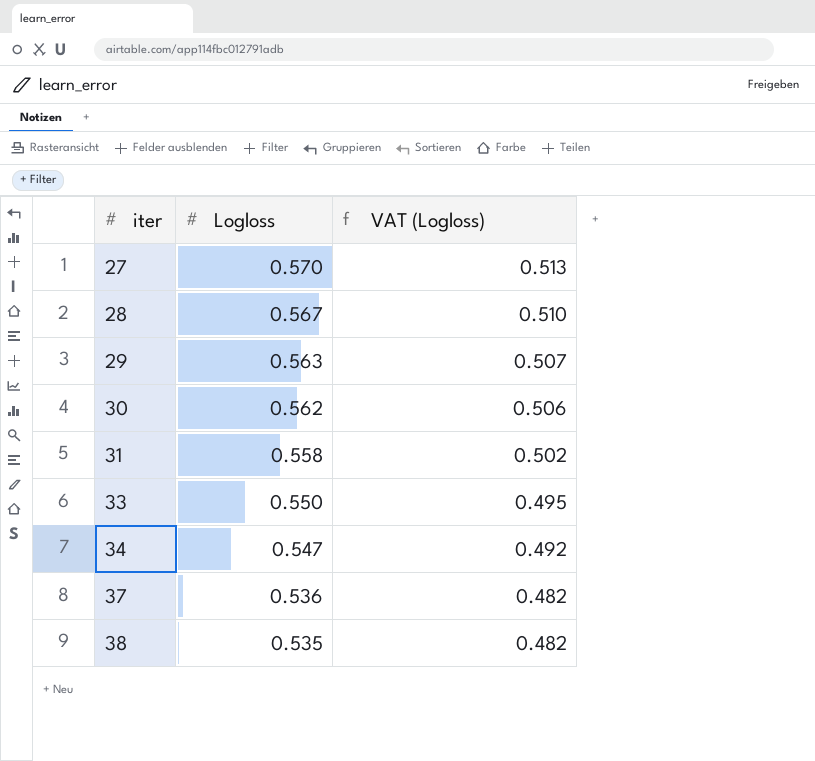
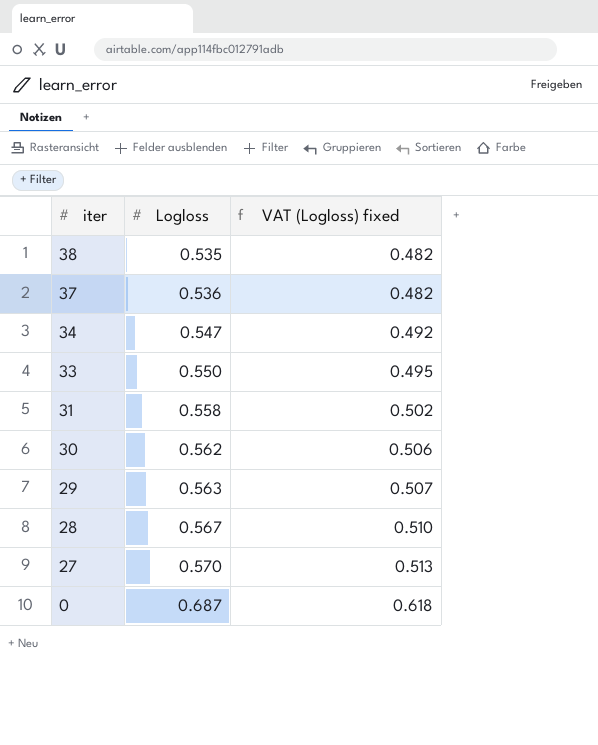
row order: iter ascending -> iter descending
column name: VAT (Logloss) -> VAT (Logloss) fixed
row 0: none -> 0.687 | 0.618

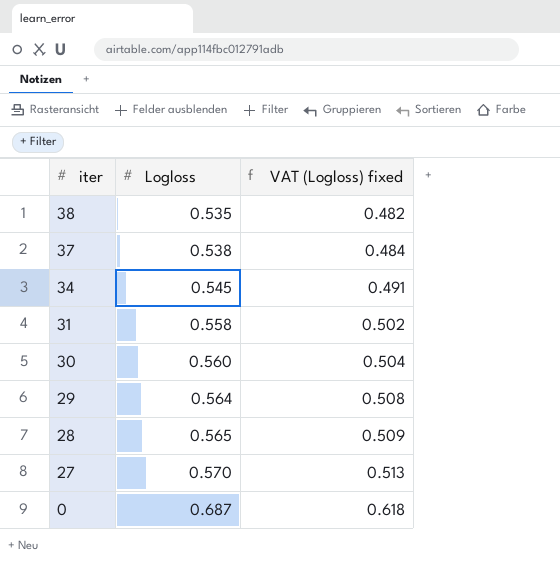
row 33: 0.550 | 0.495 -> none
37 | Logloss: 0.536 -> 0.538
37 | VAT (Logloss) fixed: 0.482 -> 0.484
34 | Logloss: 0.547 -> 0.545
34 | VAT (Logloss) fixed: 0.492 -> 0.491
30 | Logloss: 0.562 -> 0.560
30 | VAT (Logloss) fixed: 0.506 -> 0.504
29 | Logloss: 0.563 -> 0.564
29 | VAT (Logloss) fixed: 0.507 -> 0.508
28 | Logloss: 0.567 -> 0.565
28 | VAT (Logloss) fixed: 0.510 -> 0.509

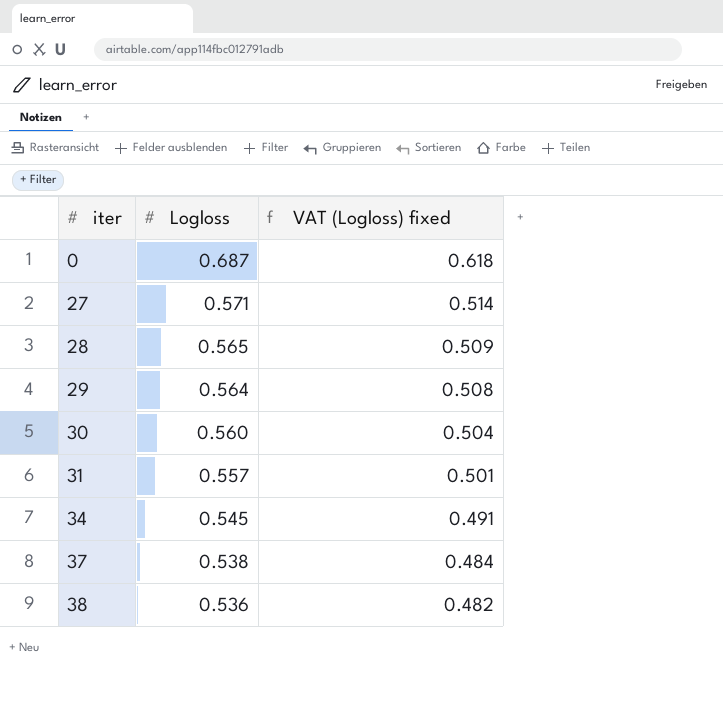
row order: iter descending -> iter ascending
27 | Logloss: 0.570 -> 0.571
27 | VAT (Logloss) fixed: 0.513 -> 0.514
31 | Logloss: 0.558 -> 0.557
31 | VAT (Logloss) fixed: 0.502 -> 0.501
38 | Logloss: 0.535 -> 0.536

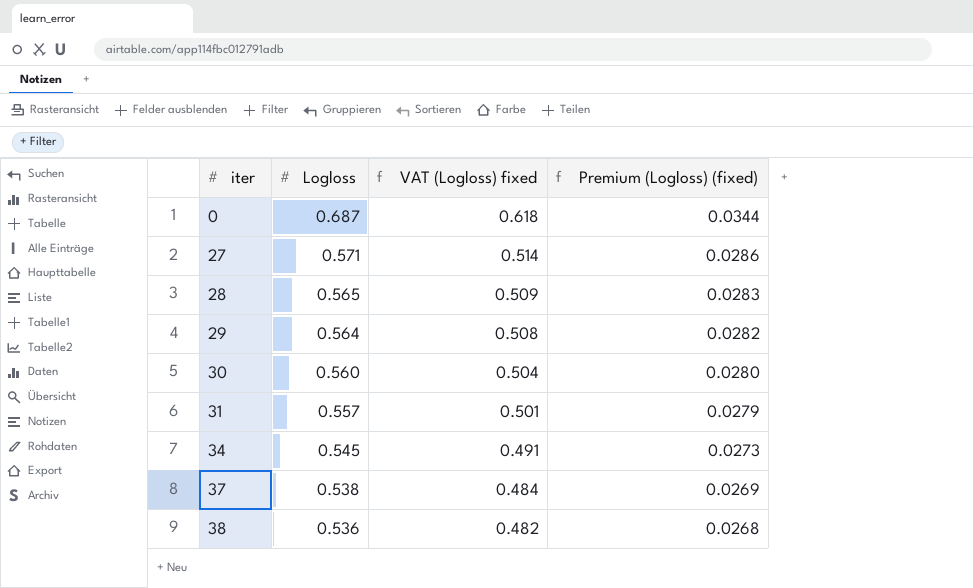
column Premium (Logloss) (fixed) | formula: none -> [Logloss] * 0.05

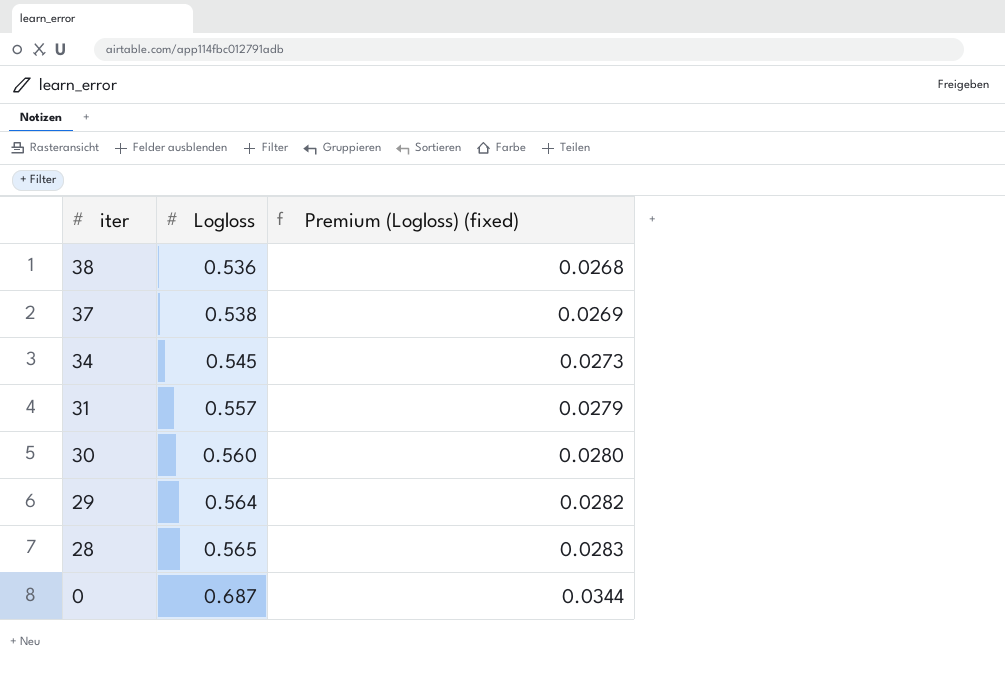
row order: iter ascending -> iter descending
column VAT (Logloss) fixed | formula: [Logloss] * 0.9 -> none
row 27: 0.571 | 0.514 | 0.0286 -> none

